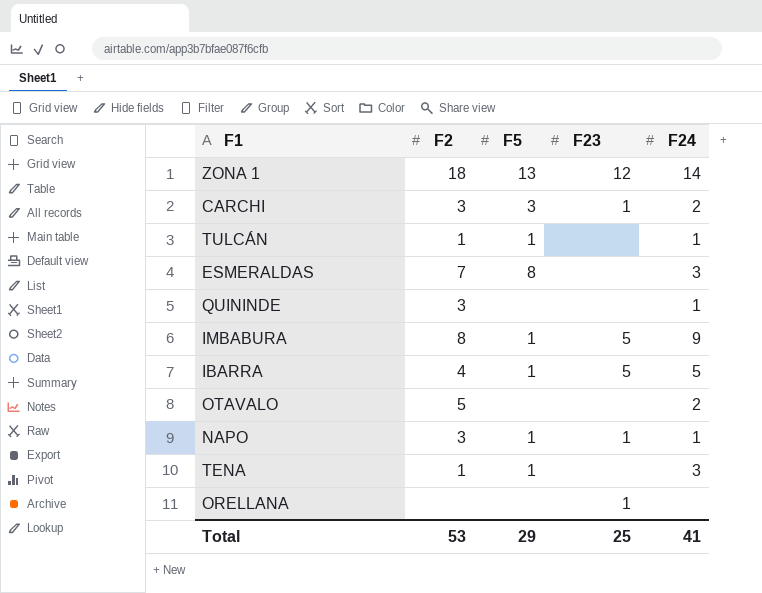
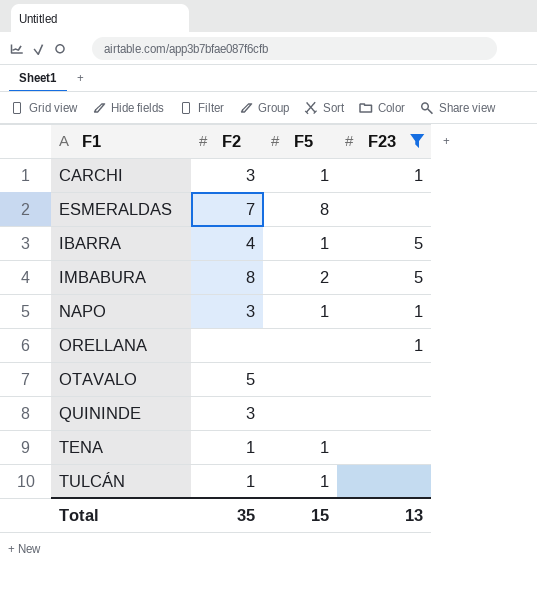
filter: none -> F23 != 12
row order: none -> F1 ascending
column F24 | position: 5 -> none
CARCHI | F5: 3 -> 1
IMBABURA | F5: 1 -> 2
Total | F2: 53 -> 35
Total | F5: 29 -> 15
Total | F23: 25 -> 13

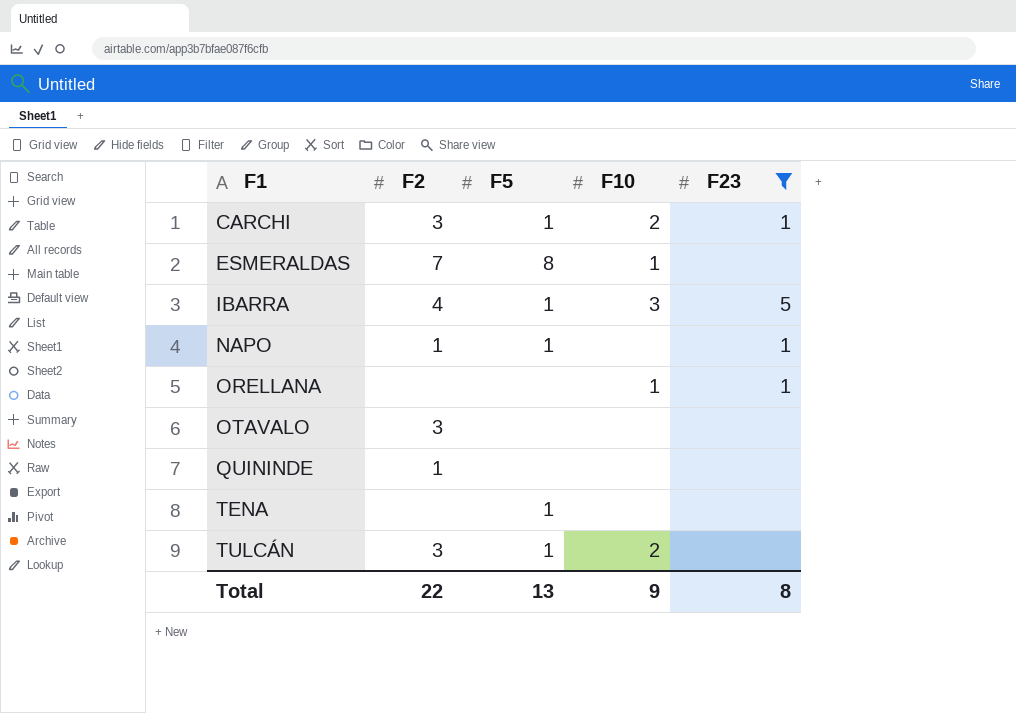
column F10 | position: none -> 4
row IMBABURA: 8 | 2 | 5 -> none
NAPO | F2: 3 -> 1
OTAVALO | F2: 5 -> 3
QUININDE | F2: 3 -> 1
TENA | F2: 1 -> none
TULCÁN | F2: 1 -> 3
Total | F2: 35 -> 22
Total | F5: 15 -> 13
Total | F23: 13 -> 8

